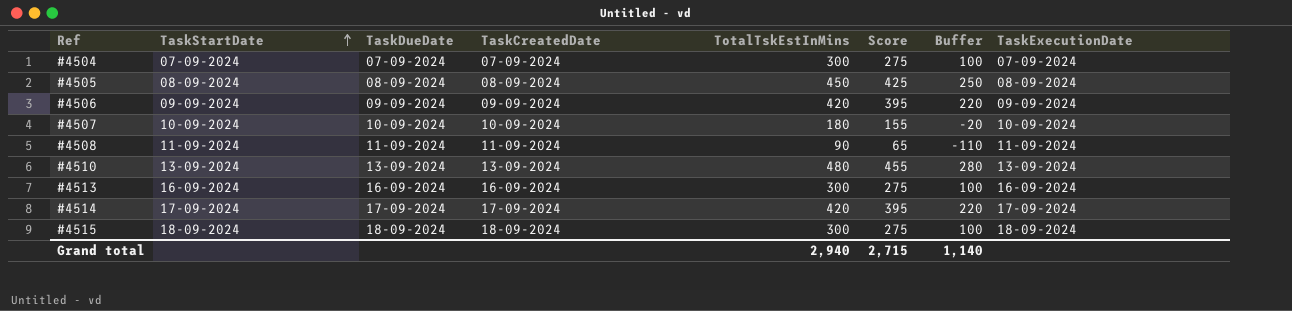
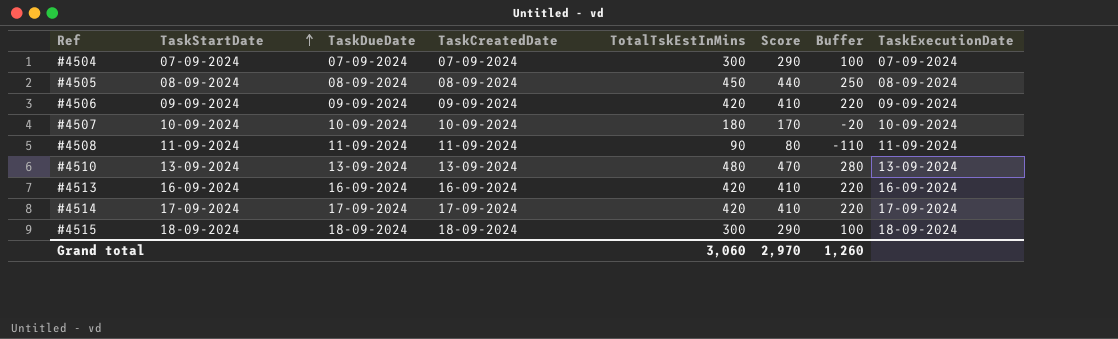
column Score | formula: [TotalTskEstInMins] - 25 -> [TotalTskEstInMins] - 10
#4513 | TotalTskEstInMins: 300 -> 420
#4513 | Buffer: 100 -> 220
Grand total | TotalTskEstInMins: 2,940 -> 3,060
Grand total | Score: 2,715 -> 2,970
Grand total | Buffer: 1,140 -> 1,260

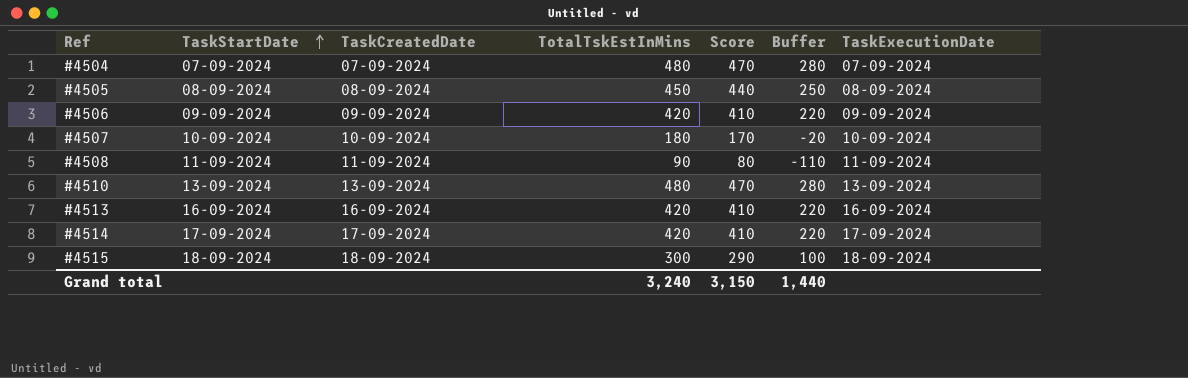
column TaskDueDate | position: 3 -> none
#4504 | TotalTskEstInMins: 300 -> 480
#4504 | Score: 290 -> 470
#4504 | Buffer: 100 -> 280
Grand total | TotalTskEstInMins: 3,060 -> 3,240
Grand total | Score: 2,970 -> 3,150
Grand total | Buffer: 1,260 -> 1,440

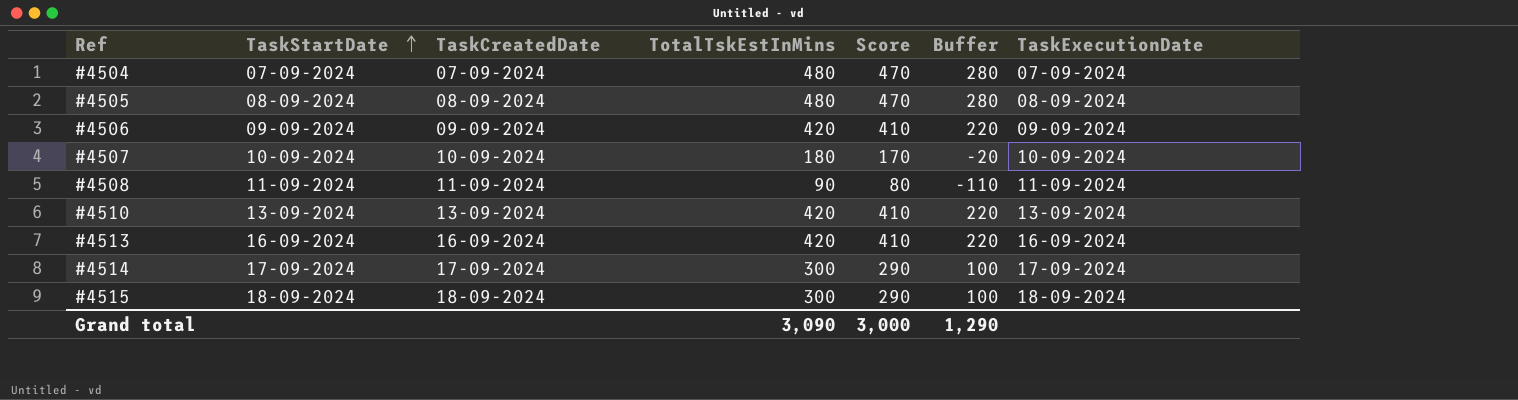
#4505 | TotalTskEstInMins: 450 -> 480
#4505 | Score: 440 -> 470
#4505 | Buffer: 250 -> 280
#4510 | TotalTskEstInMins: 480 -> 420
#4510 | Score: 470 -> 410
#4510 | Buffer: 280 -> 220
#4514 | TotalTskEstInMins: 420 -> 300
#4514 | Score: 410 -> 290
#4514 | Buffer: 220 -> 100
Grand total | TotalTskEstInMins: 3,240 -> 3,090
Grand total | Score: 3,150 -> 3,000
Grand total | Buffer: 1,440 -> 1,290

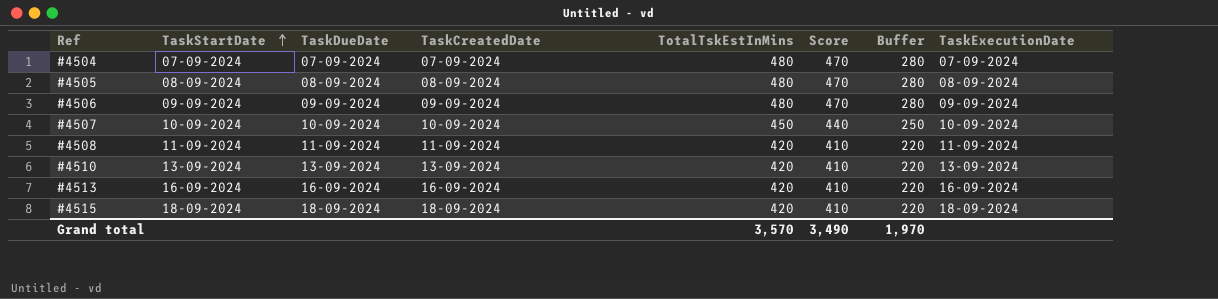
column TaskDueDate | position: none -> 3
row #4514: 17-09-2024 | 17-09-2024 | 300 | 290 | 100 | 17-09-2024 -> none
#4506 | TotalTskEstInMins: 420 -> 480
#4506 | Score: 410 -> 470
#4506 | Buffer: 220 -> 280
#4507 | TotalTskEstInMins: 180 -> 450
#4507 | Score: 170 -> 440
#4507 | Buffer: -20 -> 250
#4508 | TotalTskEstInMins: 90 -> 420
#4508 | Score: 80 -> 410
#4508 | Buffer: -110 -> 220
#4515 | TotalTskEstInMins: 300 -> 420
#4515 | Score: 290 -> 410
#4515 | Buffer: 100 -> 220
Grand total | TotalTskEstInMins: 3,090 -> 3,570
Grand total | Score: 3,000 -> 3,490
Grand total | Buffer: 1,290 -> 1,970

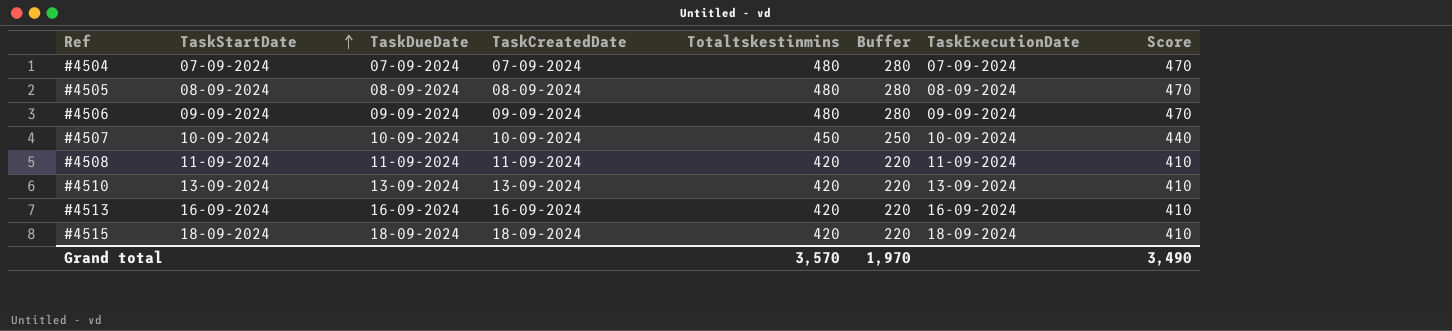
column name: TotalTskEstInMins -> Totaltskestinmins
column Score | position: 6 -> 8

